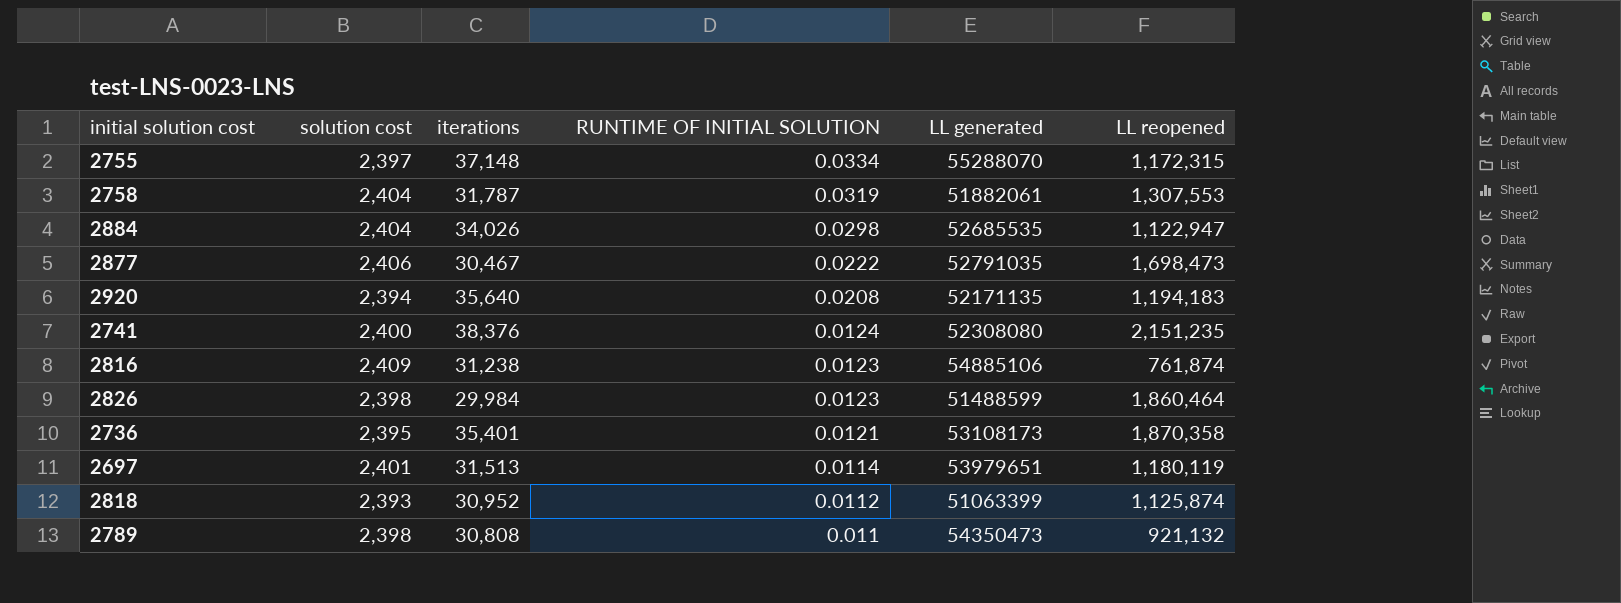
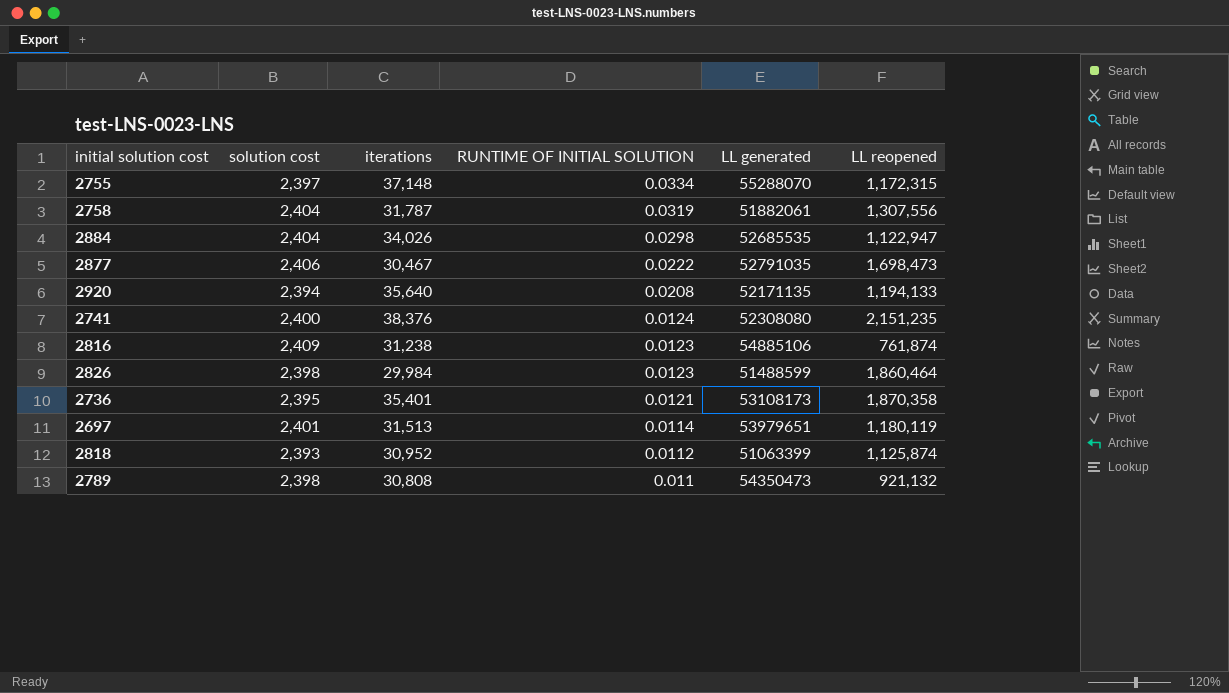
2758 | LL reopened: 1,307,553 -> 1,307,556
2920 | LL reopened: 1,194,183 -> 1,194,133

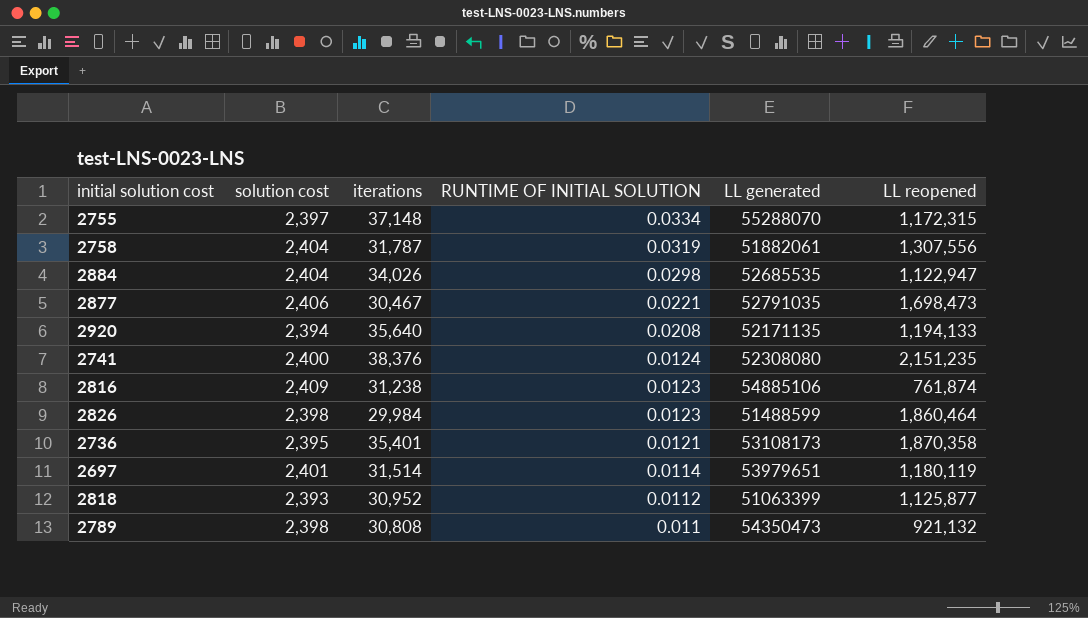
2877 | RUNTIME OF INITIAL SOLUTION: 0.0222 -> 0.0221
2697 | iterations: 31,513 -> 31,514
2818 | LL reopened: 1,125,874 -> 1,125,877

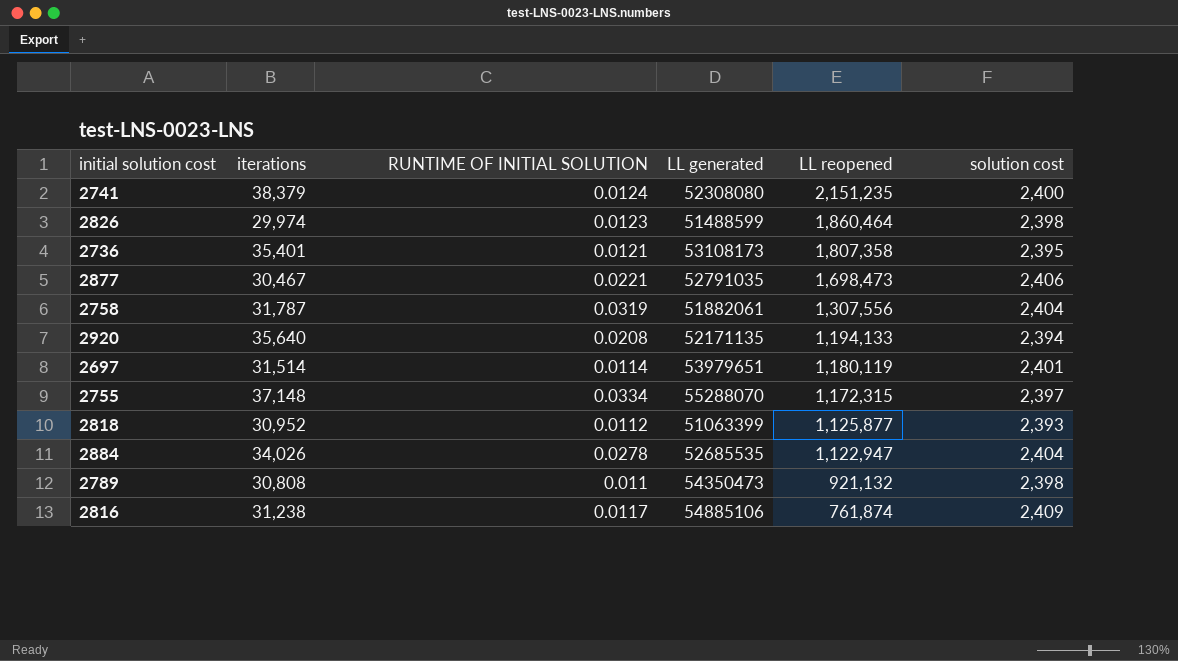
row order: RUNTIME OF INITIAL SOLUTION descending -> LL reopened descending
column solution cost | position: 2 -> 6
2741 | iterations: 38,376 -> 38,379
2826 | iterations: 29,984 -> 29,974
2736 | LL reopened: 1,870,358 -> 1,807,358
2884 | RUNTIME OF INITIAL SOLUTION: 0.0298 -> 0.0278
2816 | RUNTIME OF INITIAL SOLUTION: 0.0123 -> 0.0117

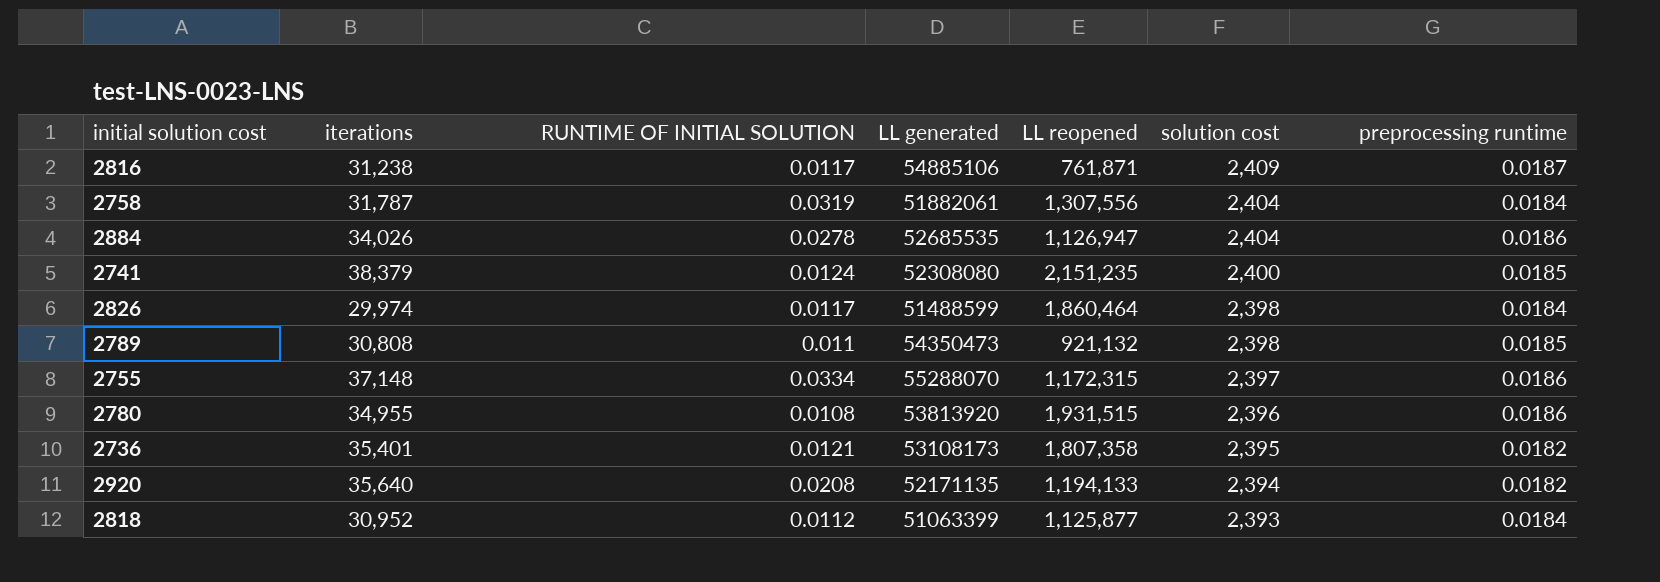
row order: LL reopened descending -> solution cost descending
column preprocessing runtime | position: none -> 7
row 2877: 30,467 | 0.0221 | 52791035 | 1,698,473 | 2,406 -> none
row 2697: 31,514 | 0.0114 | 53979651 | 1,180,119 | 2,401 -> none
2816 | LL reopened: 761,874 -> 761,871
2884 | LL reopened: 1,122,947 -> 1,126,947
2826 | RUNTIME OF INITIAL SOLUTION: 0.0123 -> 0.0117
row 2780: none -> 34,955 | 0.0108 | 53813920 | 1,931,515 | 2,396 | 0.0186

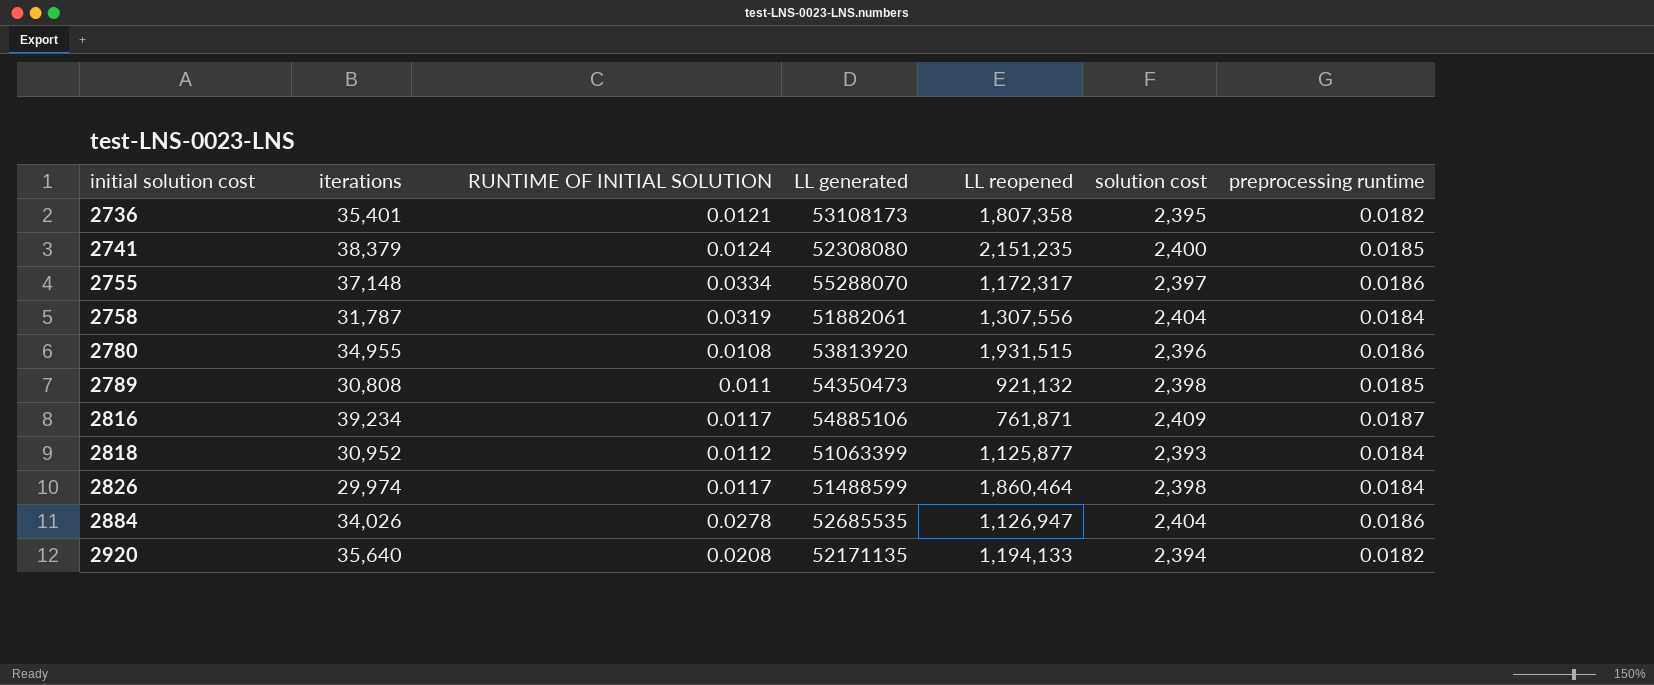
row order: solution cost descending -> initial solution cost ascending
2755 | LL reopened: 1,172,315 -> 1,172,317
2816 | iterations: 31,238 -> 39,234

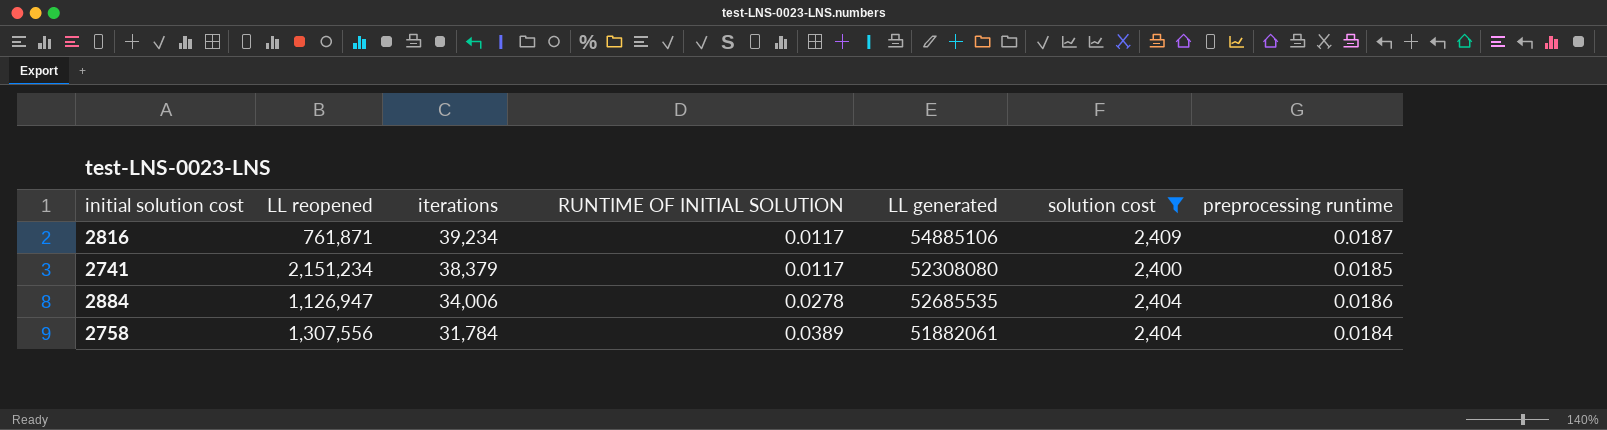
filter: none -> solution cost >= 2,400
row order: initial solution cost ascending -> iterations descending
column LL reopened | position: 5 -> 2
2741 | LL reopened: 2,151,235 -> 2,151,234
2741 | RUNTIME OF INITIAL SOLUTION: 0.0124 -> 0.0117
2884 | iterations: 34,026 -> 34,006
2758 | iterations: 31,787 -> 31,784
2758 | RUNTIME OF INITIAL SOLUTION: 0.0319 -> 0.0389

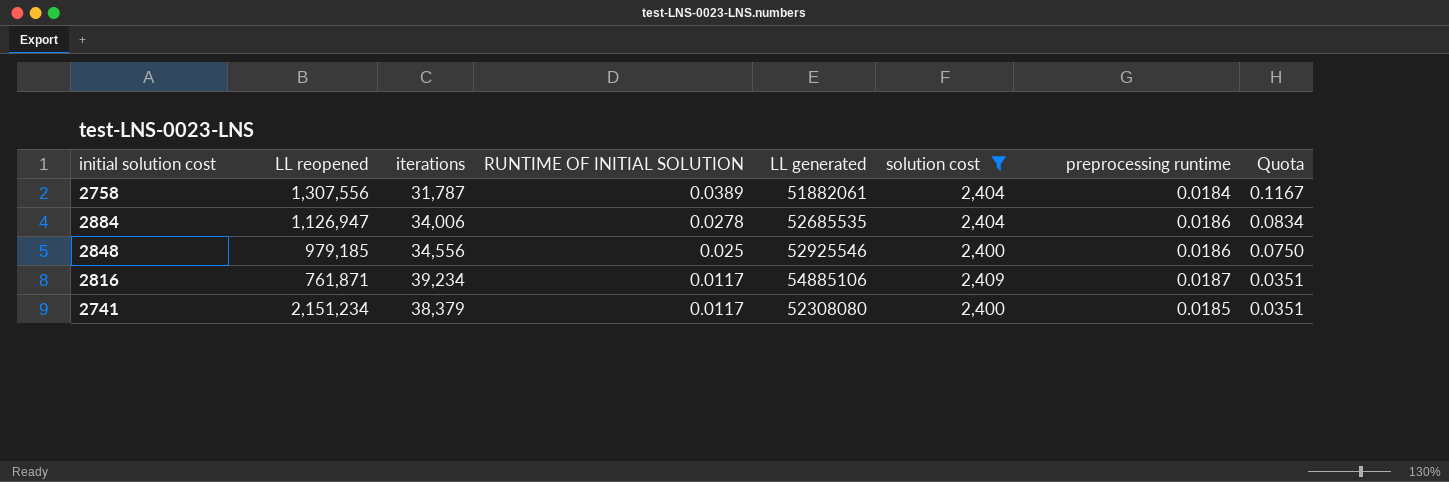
row order: iterations descending -> RUNTIME OF INITIAL SOLUTION descending
column Quota | formula: none -> [RUNTIME OF INITIAL SOLUTION] * 3
2758 | iterations: 31,784 -> 31,787
row 2848: none -> 979,185 | 34,556 | 0.025 | 52925546 | 2,400 | 0.0186 | 0.0750

